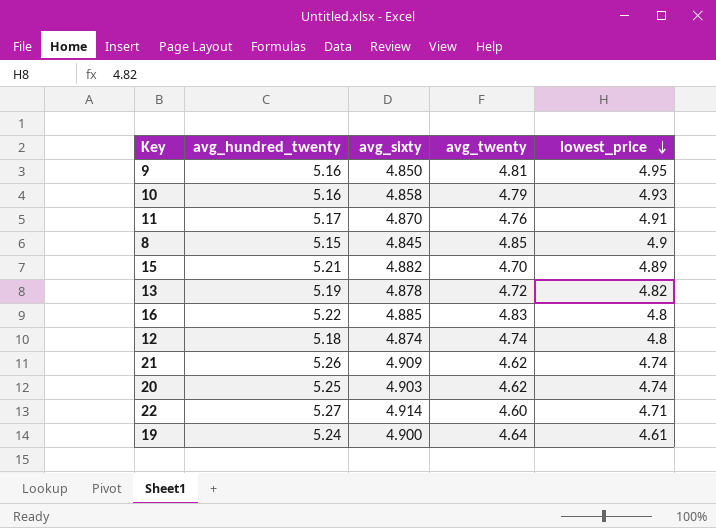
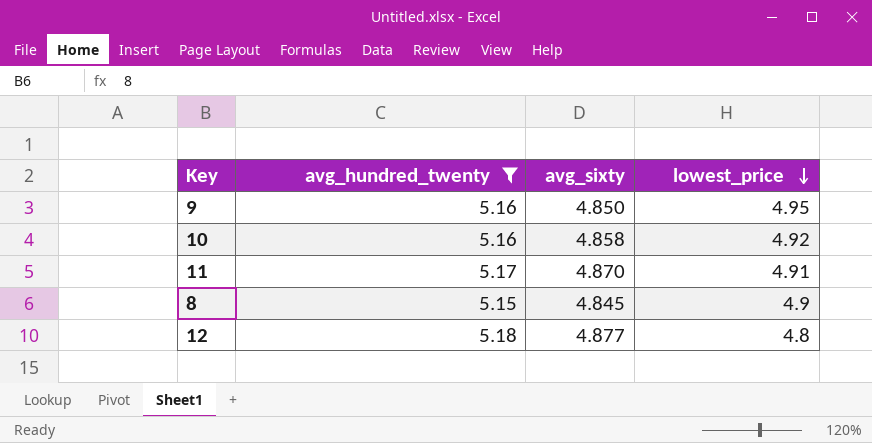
filter: none -> avg_hundred_twenty <= 5.18
column avg_twenty | position: 4 -> none
10 | lowest_price: 4.93 -> 4.92
12 | avg_sixty: 4.874 -> 4.877

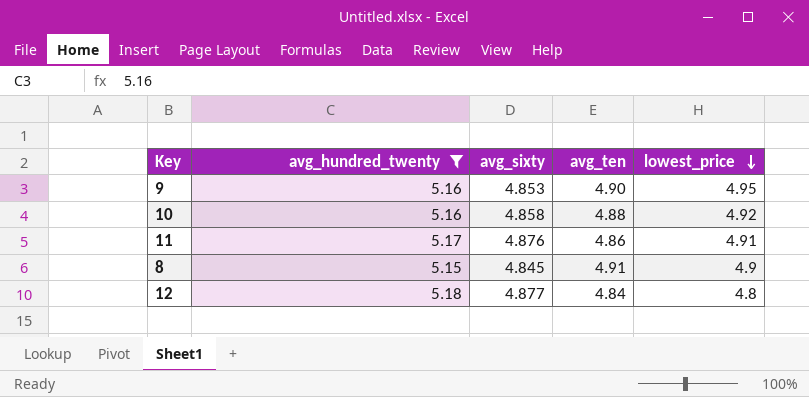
column avg_ten | position: none -> 4
9 | avg_sixty: 4.850 -> 4.853
11 | avg_sixty: 4.870 -> 4.876

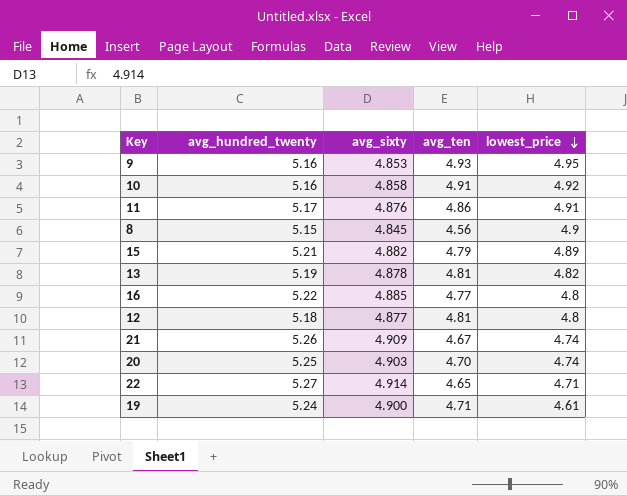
filter: avg_hundred_twenty <= 5.18 -> none
9 | avg_ten: 4.90 -> 4.93
10 | avg_ten: 4.88 -> 4.91
8 | avg_ten: 4.91 -> 4.56
12 | avg_ten: 4.84 -> 4.81

